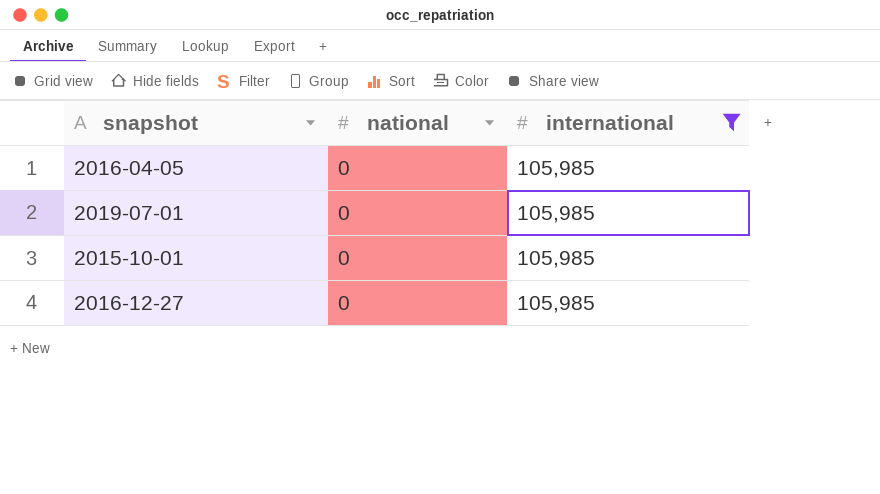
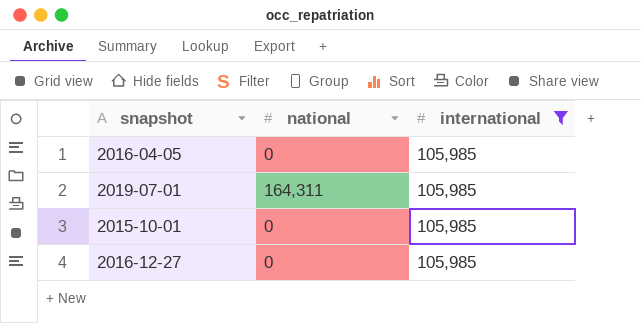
2019-07-01 | national: 0 -> 164,311

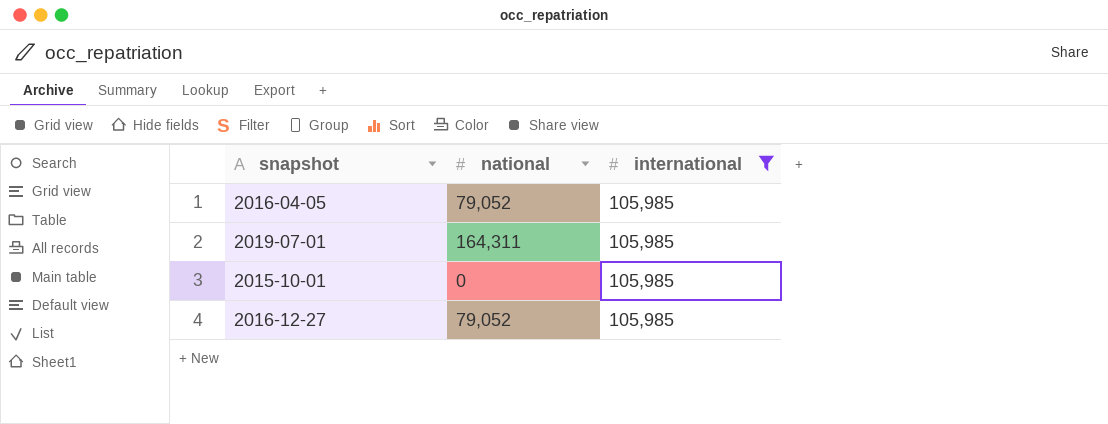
2016-04-05 | national: 0 -> 79,052
2016-12-27 | national: 0 -> 79,052

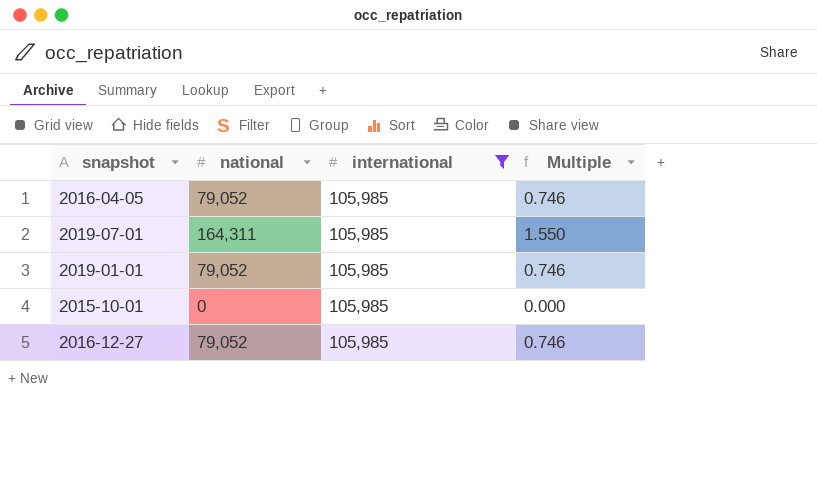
column Multiple | formula: none -> [national] / [international]
row 2019-01-01: none -> 79,052 | 105,985 | 0.746

